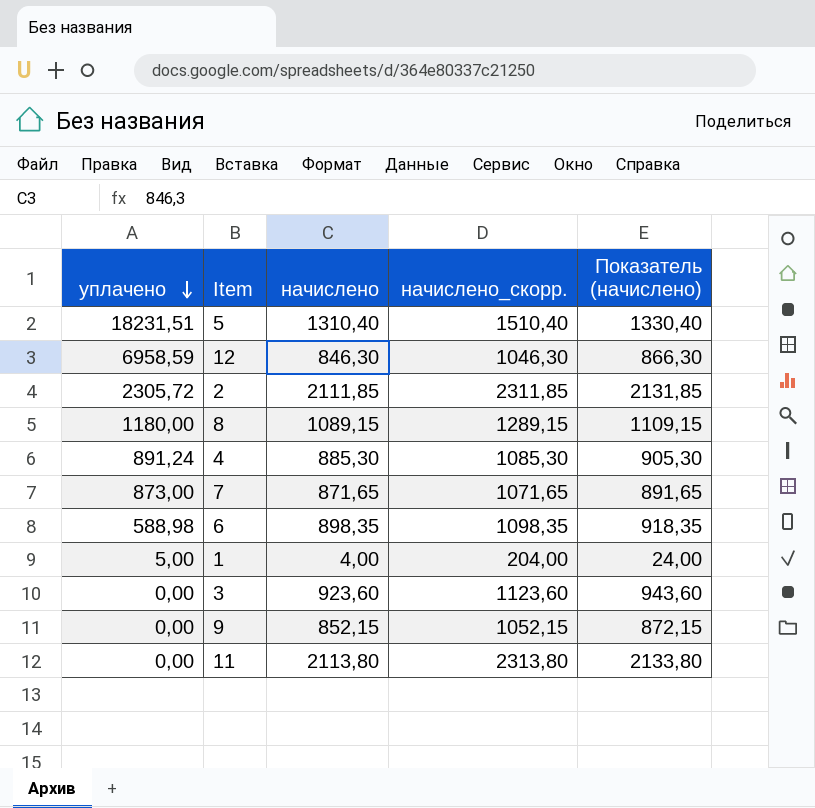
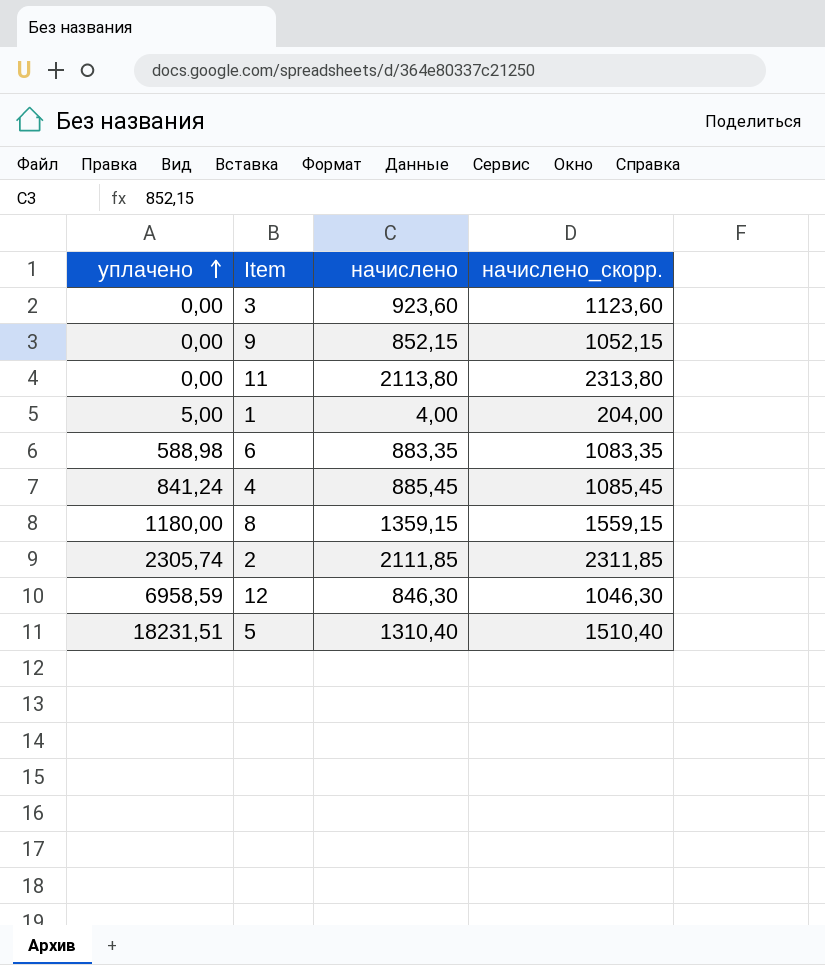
row order: уплачено descending -> уплачено ascending
column Показатель (начислено) | formula: [начислено] + 20 -> none
row 7: 873,00 | 871,65 | 1071,65 | 891,65 -> none
6 | начислено: 898,35 -> 883,35
6 | начислено_скорр.: 1098,35 -> 1083,35
4 | уплачено: 891,24 -> 841,24
4 | начислено: 885,30 -> 885,45
4 | начислено_скорр.: 1085,30 -> 1085,45
8 | начислено: 1089,15 -> 1359,15
8 | начислено_скорр.: 1289,15 -> 1559,15
2 | уплачено: 2305,72 -> 2305,74

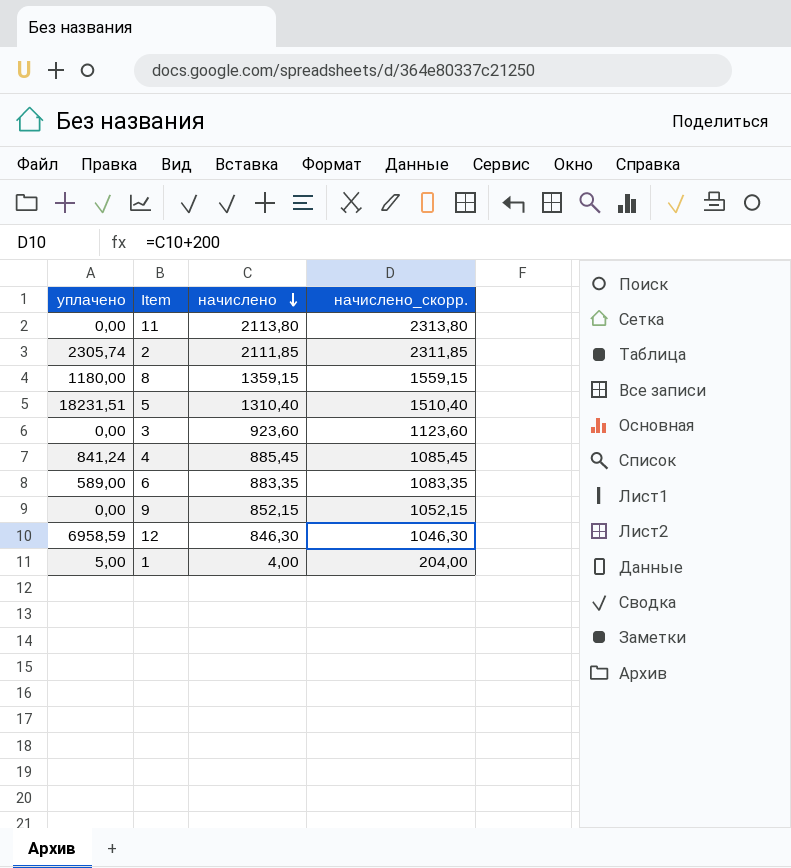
row order: уплачено ascending -> начислено descending
6 | уплачено: 588,98 -> 589,00

